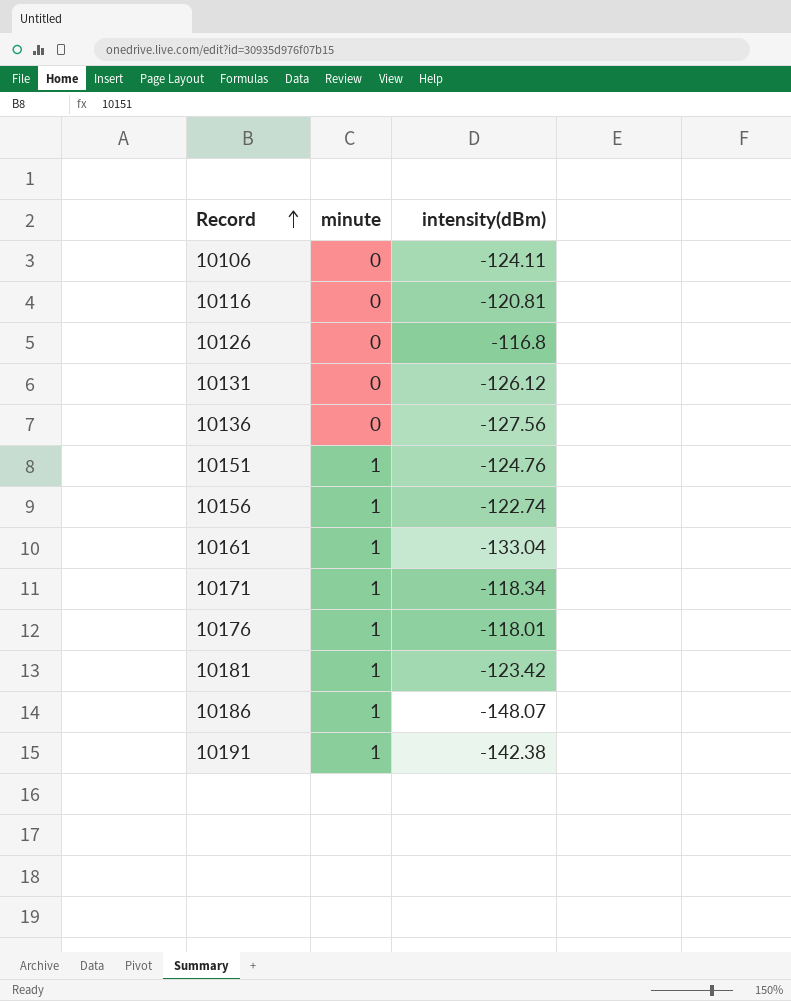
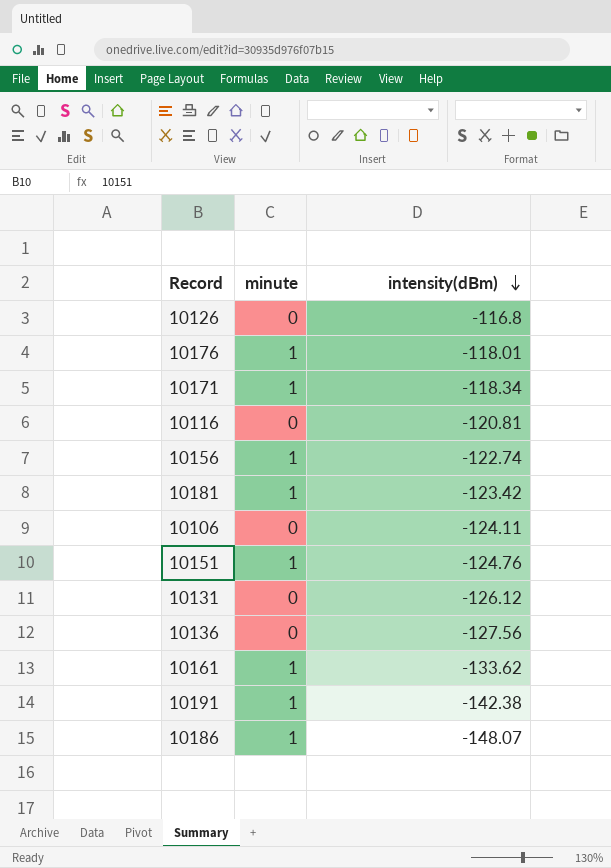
row order: Record ascending -> intensity(dBm) descending
10161 | intensity(dBm): -133.04 -> -133.62

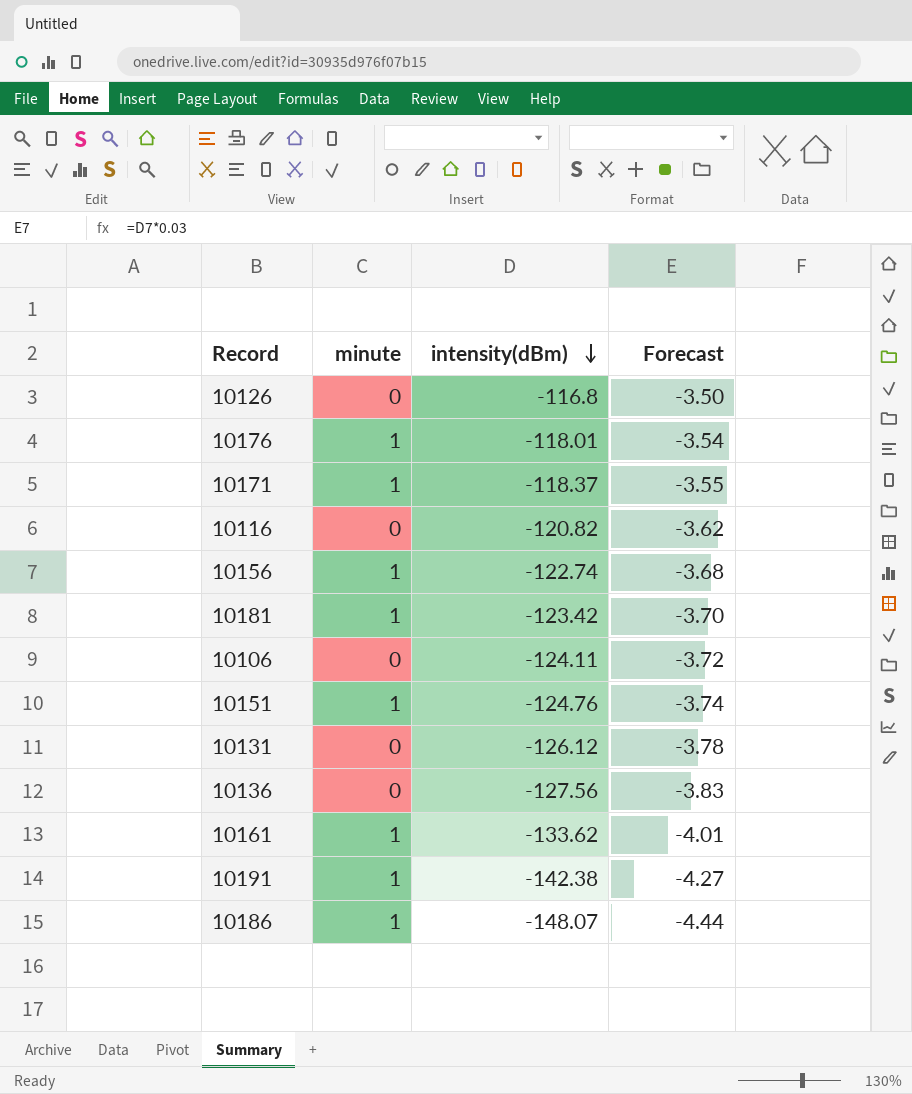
column Forecast | formula: none -> [intensity(dBm)] * 0.03
10171 | intensity(dBm): -118.34 -> -118.37
10116 | intensity(dBm): -120.81 -> -120.82

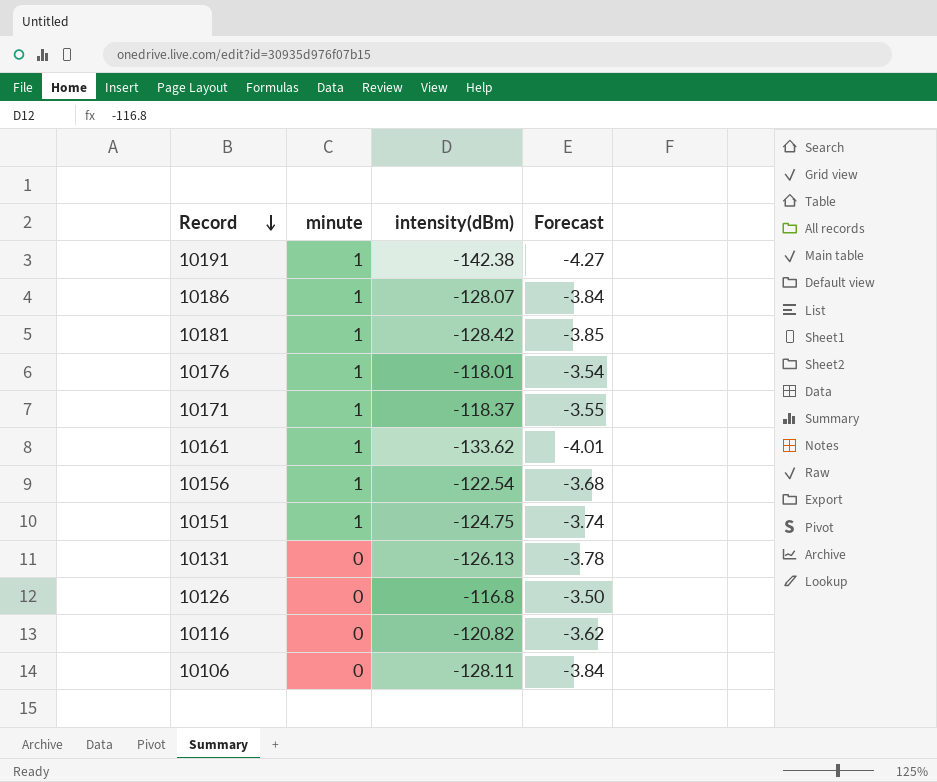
row order: intensity(dBm) descending -> Record descending
row 10136: 0 | -127.56 | -3.83 -> none
10186 | intensity(dBm): -148.07 -> -128.07
10186 | Forecast: -4.44 -> -3.84
10181 | intensity(dBm): -123.42 -> -128.42
10181 | Forecast: -3.70 -> -3.85
10156 | intensity(dBm): -122.74 -> -122.54
10151 | intensity(dBm): -124.76 -> -124.75
10131 | intensity(dBm): -126.12 -> -126.13
10106 | intensity(dBm): -124.11 -> -128.11
10106 | Forecast: -3.72 -> -3.84

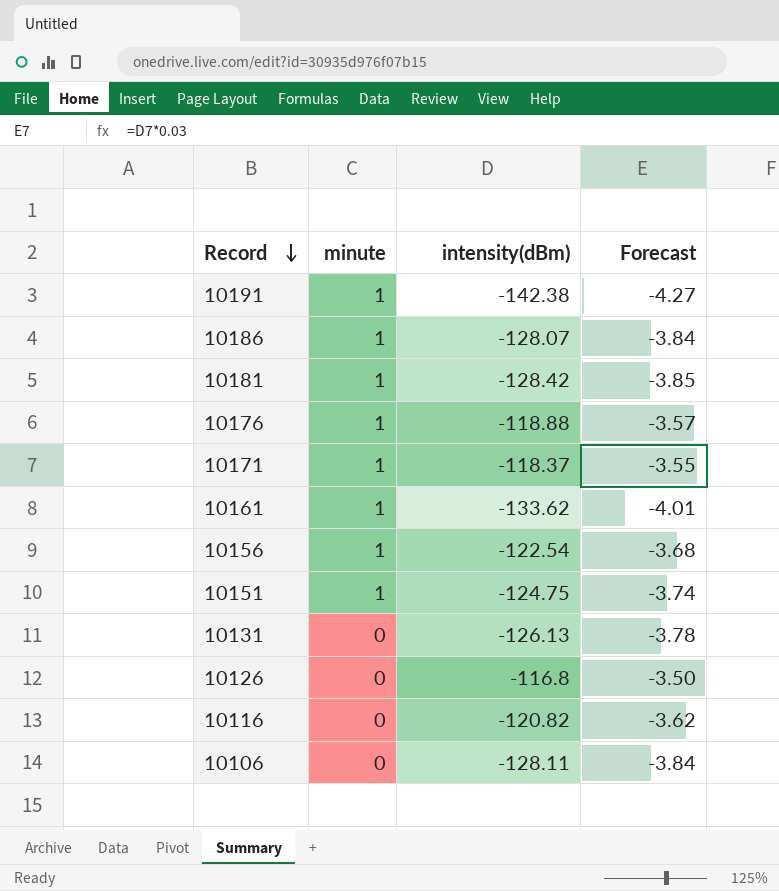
10176 | intensity(dBm): -118.01 -> -118.88
10176 | Forecast: -3.54 -> -3.57

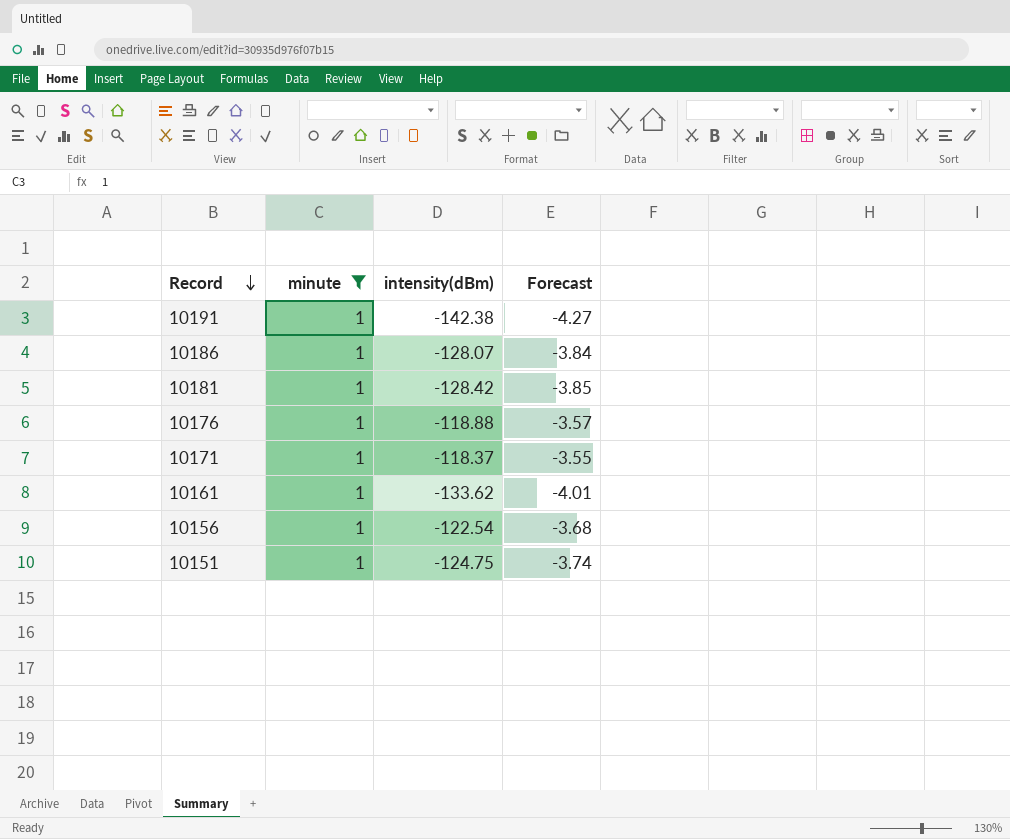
filter: none -> minute = 1

